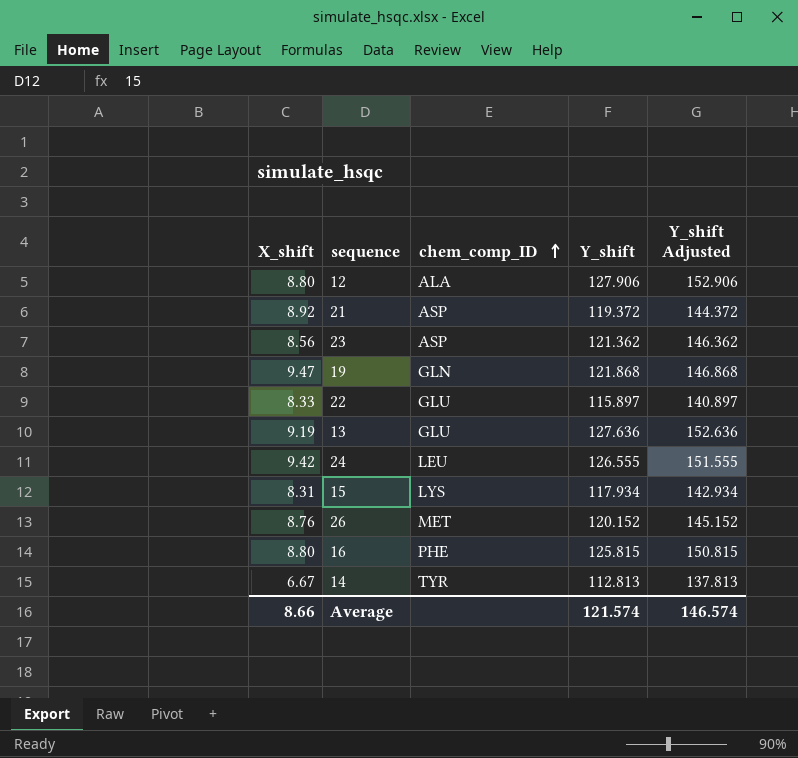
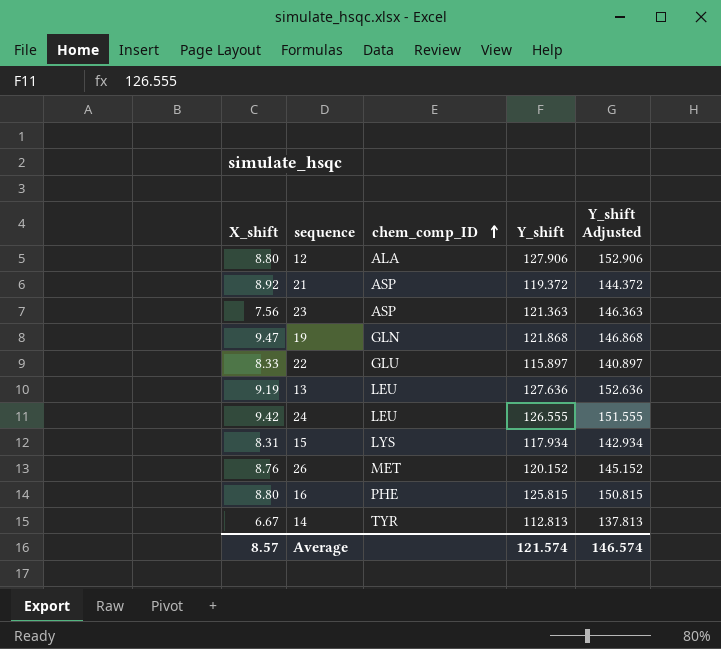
23 | X_shift: 8.56 -> 7.56
23 | Y_shift: 121.362 -> 121.363
23 | Y_shift Adjusted: 146.362 -> 146.363
13 | chem_comp_ID: GLU -> LEU
Average | X_shift: 8.66 -> 8.57

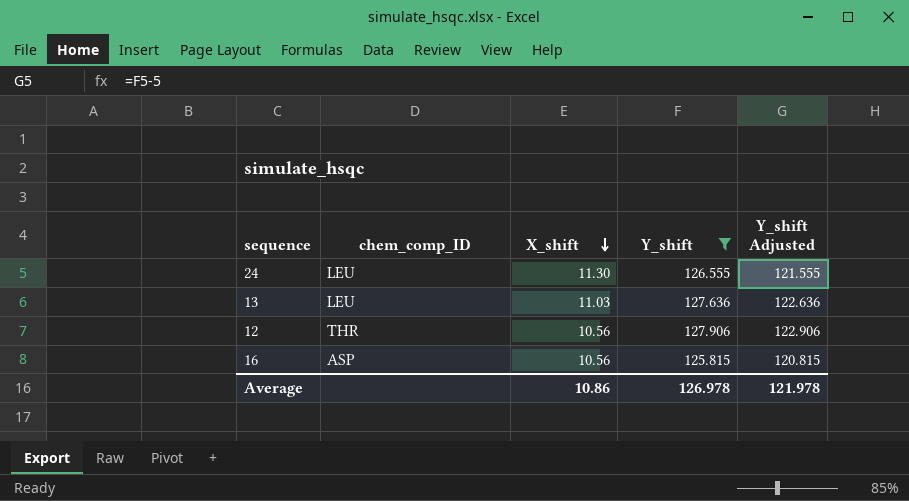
filter: none -> Y_shift >= 125.815
row order: chem_comp_ID ascending -> X_shift descending
column X_shift | position: 1 -> 3
column Y_shift Adjusted | formula: [Y_shift] + 25 -> [Y_shift] - 5
24 | X_shift: 9.42 -> 11.30
13 | X_shift: 9.19 -> 11.03
12 | chem_comp_ID: ALA -> THR
12 | X_shift: 8.80 -> 10.56
16 | chem_comp_ID: PHE -> ASP
16 | X_shift: 8.80 -> 10.56
Average | X_shift: 8.57 -> 10.86
Average | Y_shift: 121.574 -> 126.978
Average | Y_shift Adjusted: 146.574 -> 121.978

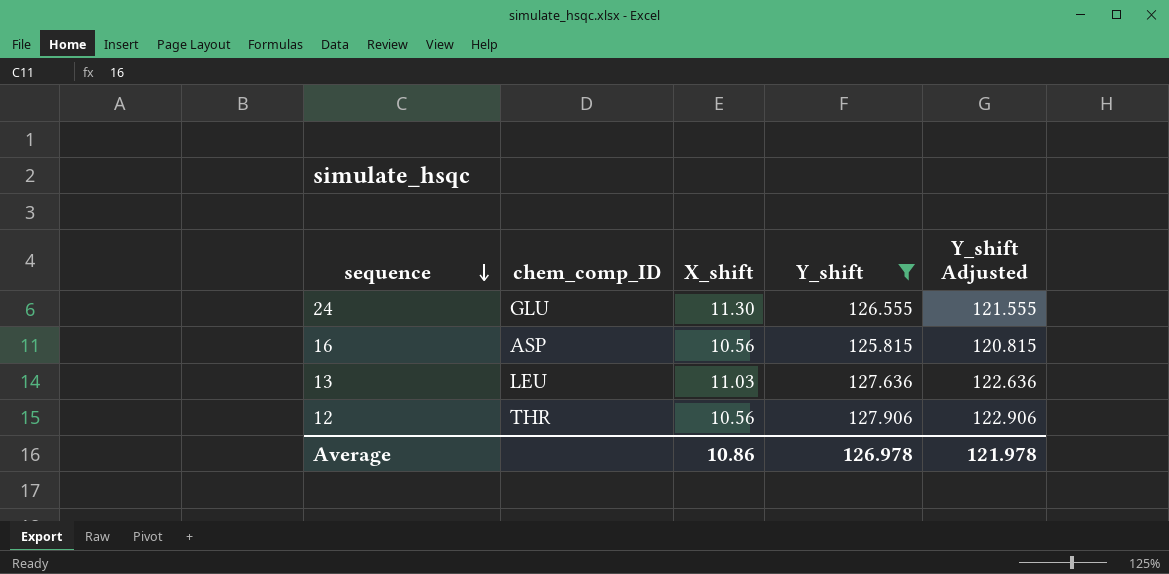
row order: X_shift descending -> sequence descending
24 | chem_comp_ID: LEU -> GLU

